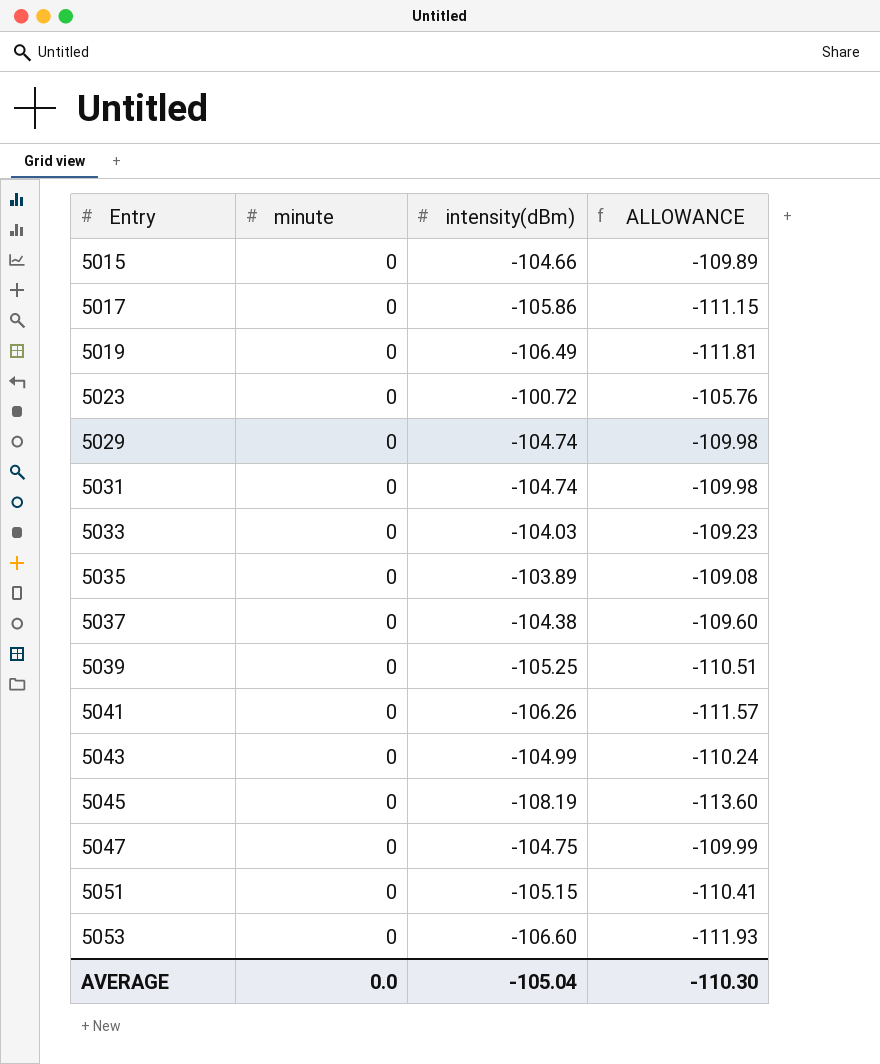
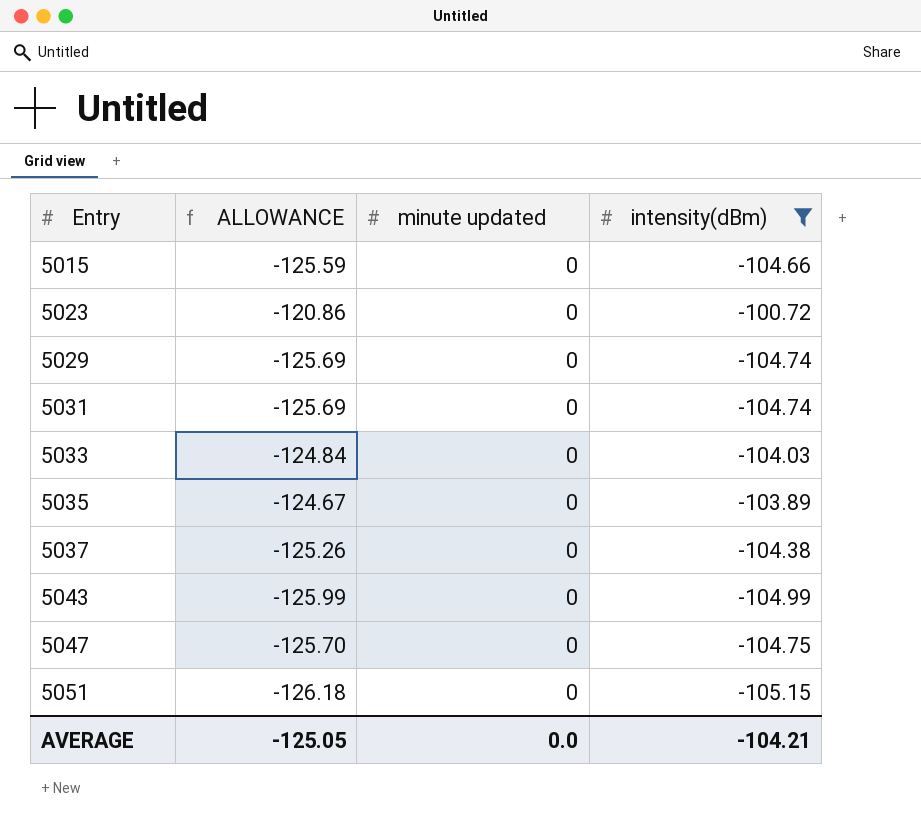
filter: none -> intensity(dBm) >= -105.15
column ALLOWANCE | formula: [intensity(dBm)] * 1.05 -> [intensity(dBm)] * 1.2
column ALLOWANCE | position: 4 -> 2
column name: minute -> minute updated
AVERAGE | ALLOWANCE: -110.30 -> -125.05
AVERAGE | intensity(dBm): -105.04 -> -104.21

